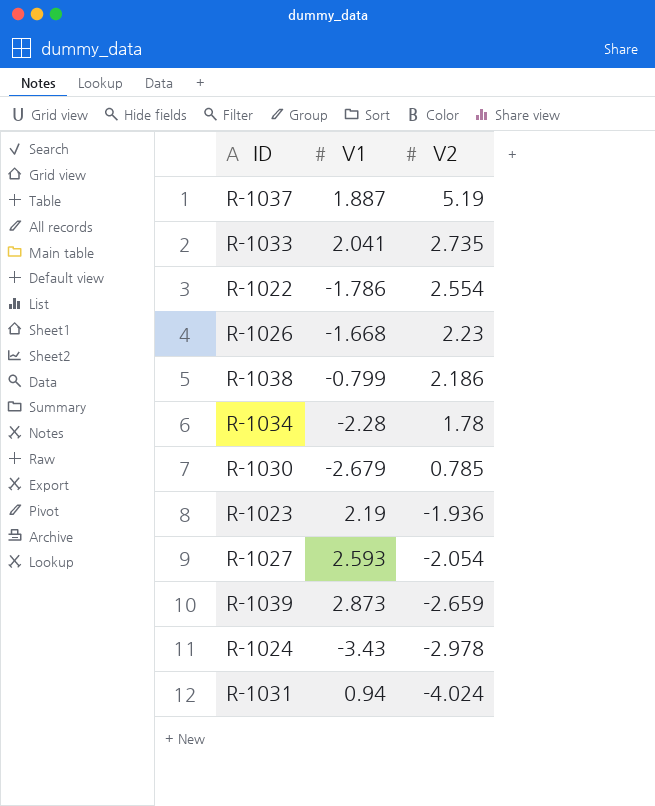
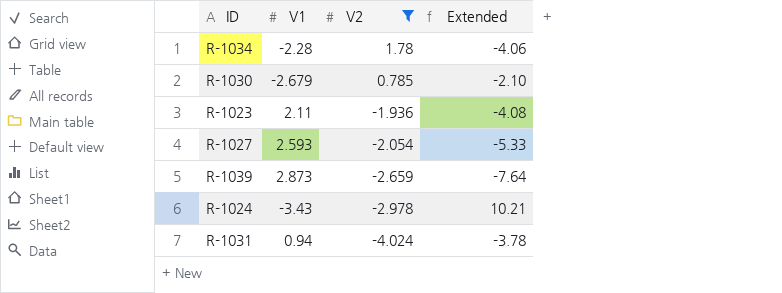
filter: none -> V2 <= 1.78
column Extended | formula: none -> [V1] * [V2]
R-1023 | V1: 2.19 -> 2.11

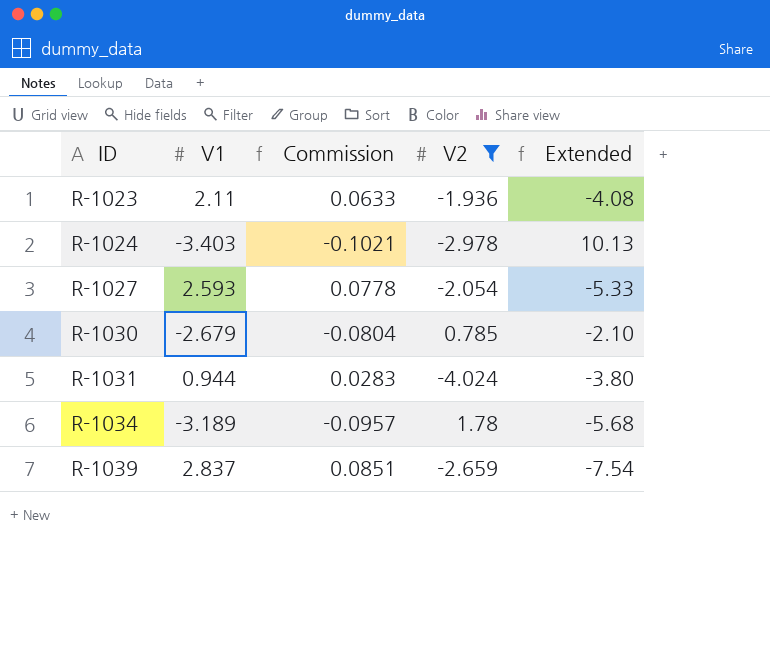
row order: V2 descending -> ID ascending
column Commission | formula: none -> [V1] * 0.03
R-1024 | V1: -3.43 -> -3.403
R-1024 | Extended: 10.21 -> 10.13
R-1031 | V1: 0.94 -> 0.944
R-1031 | Extended: -3.78 -> -3.80
R-1034 | V1: -2.28 -> -3.189
R-1034 | Extended: -4.06 -> -5.68
R-1039 | V1: 2.873 -> 2.837
R-1039 | Extended: -7.64 -> -7.54

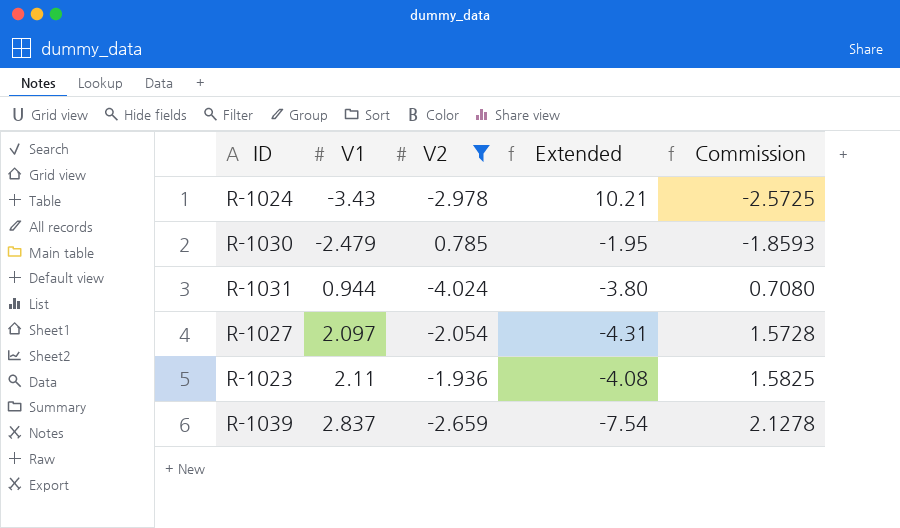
row order: ID ascending -> V1 ascending
column Commission | formula: [V1] * 0.03 -> [V1] * 0.75
column Commission | position: 3 -> 5
row R-1034: -3.189 | -0.0957 | 1.78 | -5.68 -> none
R-1024 | V1: -3.403 -> -3.43
R-1024 | Extended: 10.13 -> 10.21
R-1030 | V1: -2.679 -> -2.479
R-1030 | Extended: -2.10 -> -1.95
R-1027 | V1: 2.593 -> 2.097
R-1027 | Extended: -5.33 -> -4.31

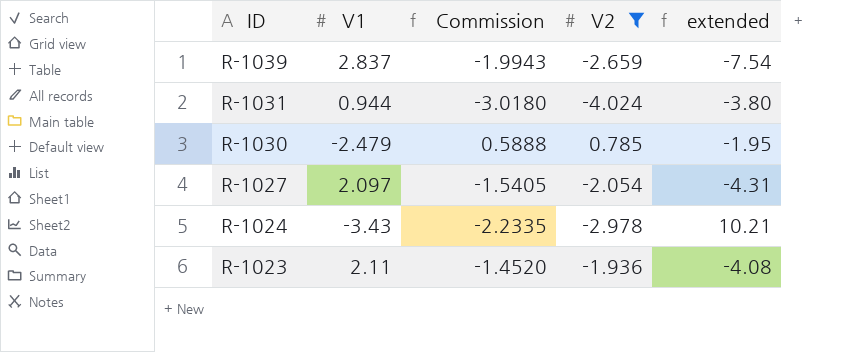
row order: V1 ascending -> ID descending
column Commission | formula: [V1] * 0.75 -> [V2] * 0.75
column Commission | position: 5 -> 3
column name: Extended -> extended

